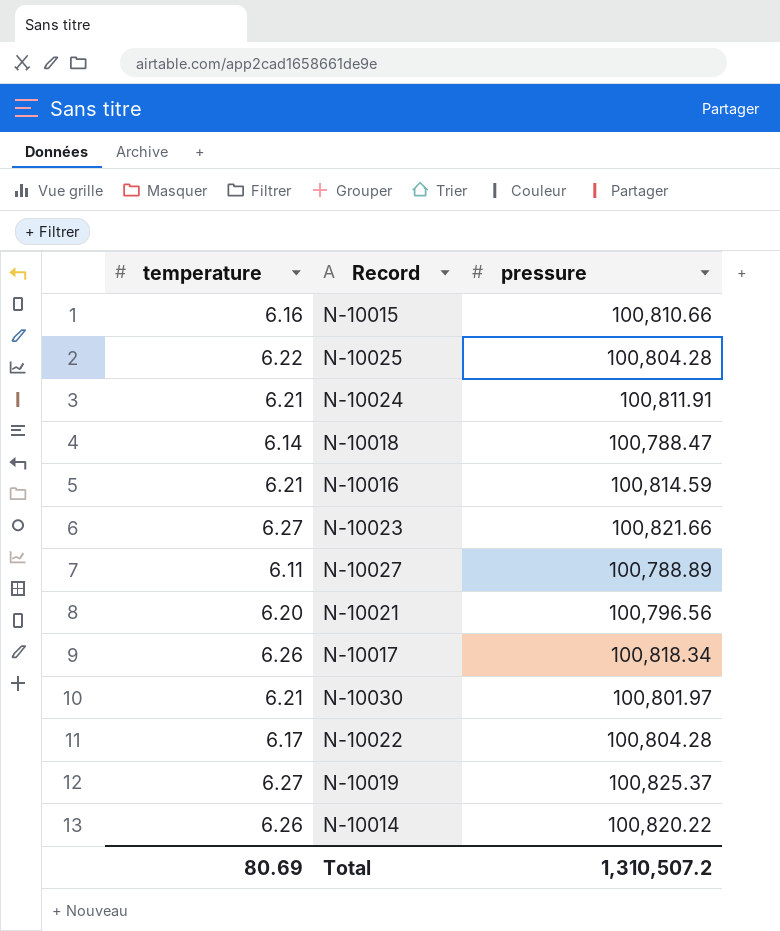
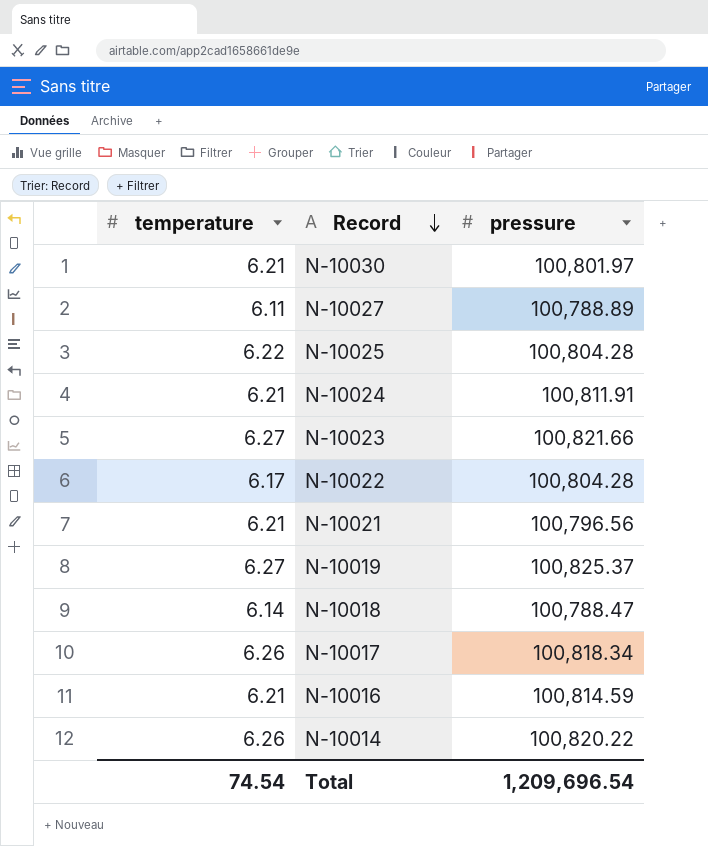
row order: none -> Record descending
row N-10015: 6.16 | 100,810.66 -> none
N-10021 | temperature: 6.20 -> 6.21
Total | temperature: 80.69 -> 74.54
Total | pressure: 1,310,507.2 -> 1,209,696.54

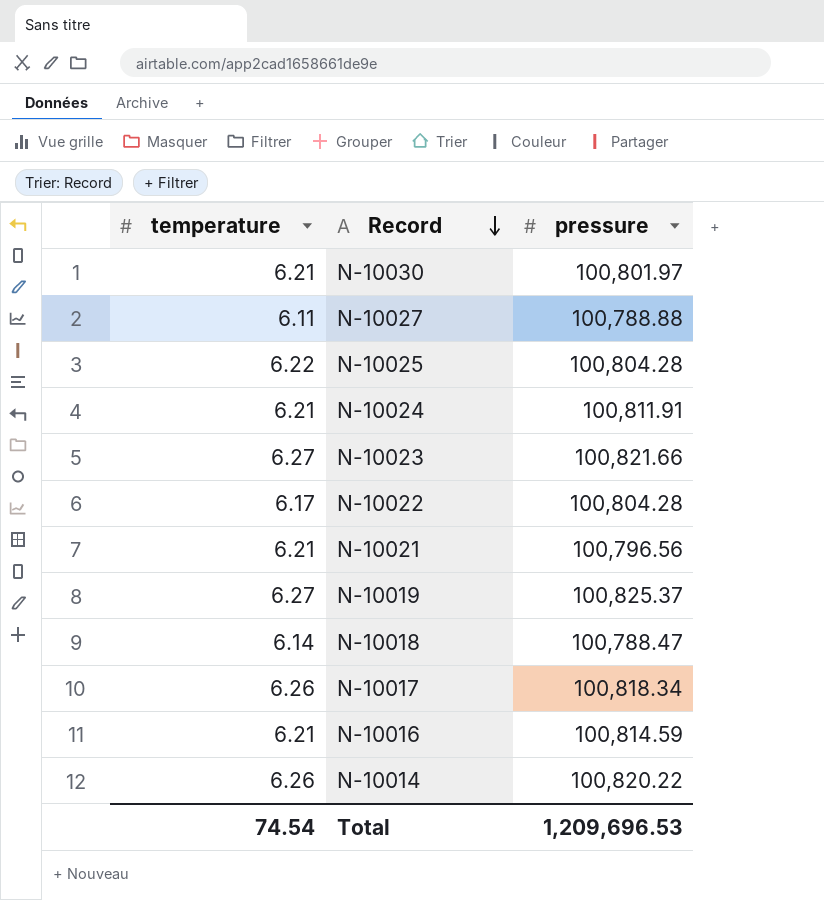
N-10027 | pressure: 100,788.89 -> 100,788.88
Total | pressure: 1,209,696.54 -> 1,209,696.53

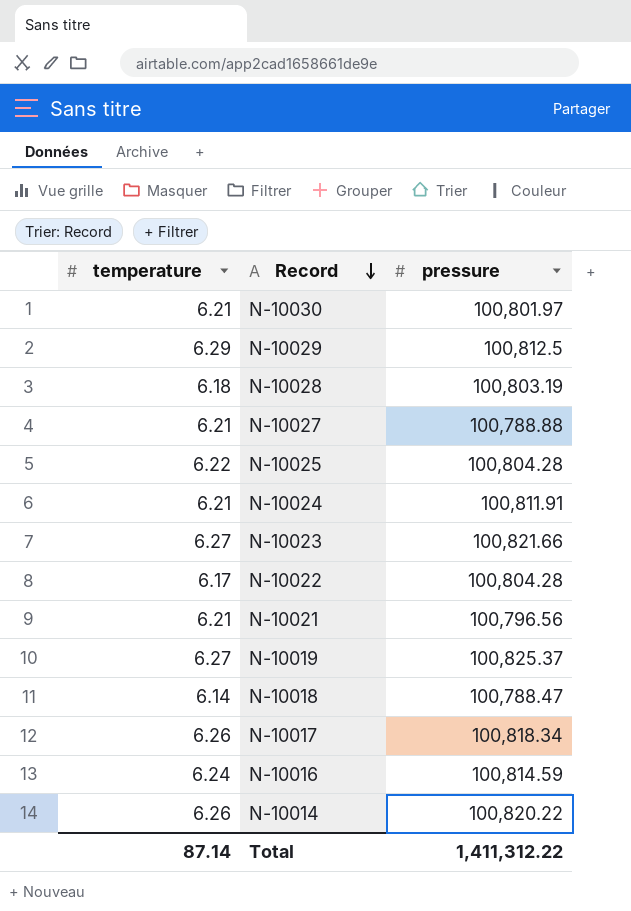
row N-10029: none -> 6.29 | 100,812.5
row N-10028: none -> 6.18 | 100,803.19
N-10027 | temperature: 6.11 -> 6.21
N-10016 | temperature: 6.21 -> 6.24
Total | temperature: 74.54 -> 87.14
Total | pressure: 1,209,696.53 -> 1,411,312.22

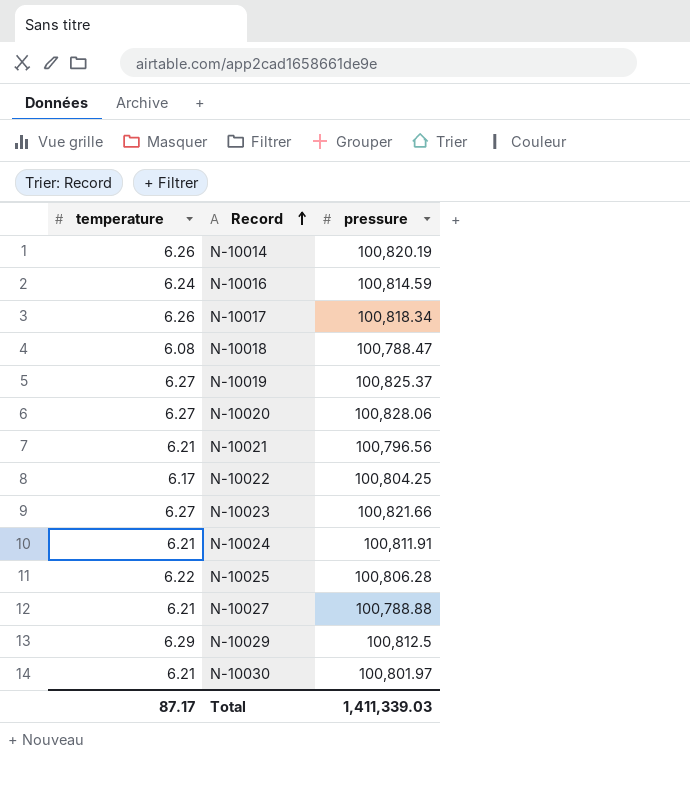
row order: Record descending -> Record ascending
row N-10028: 6.18 | 100,803.19 -> none
N-10014 | pressure: 100,820.22 -> 100,820.19
N-10018 | temperature: 6.14 -> 6.08
row N-10020: none -> 6.27 | 100,828.06
N-10022 | pressure: 100,804.28 -> 100,804.25
N-10025 | pressure: 100,804.28 -> 100,806.28
Total | temperature: 87.14 -> 87.17
Total | pressure: 1,411,312.22 -> 1,411,339.03

